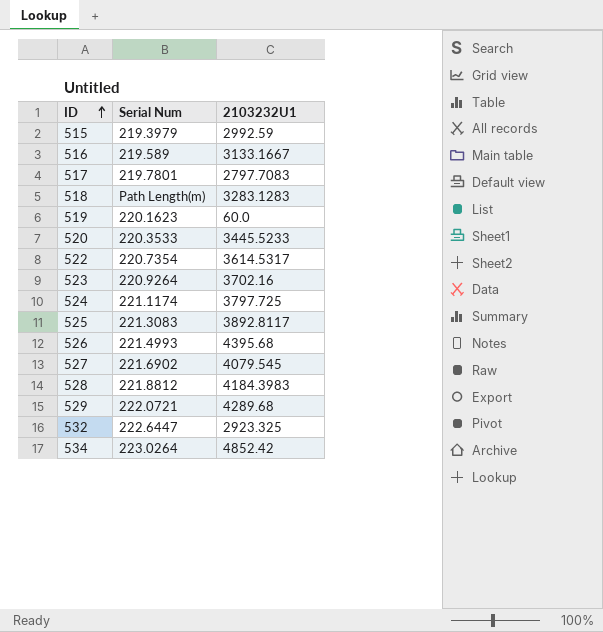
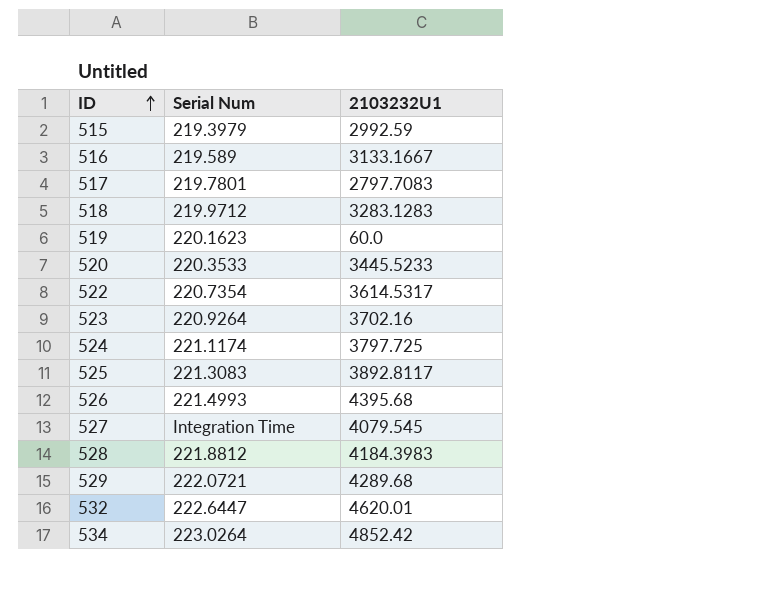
518 | Serial Num: Path Length(m) -> 219.9712
527 | Serial Num: 221.6902 -> Integration Time
532 | 2103232U1: 2923.325 -> 4620.01

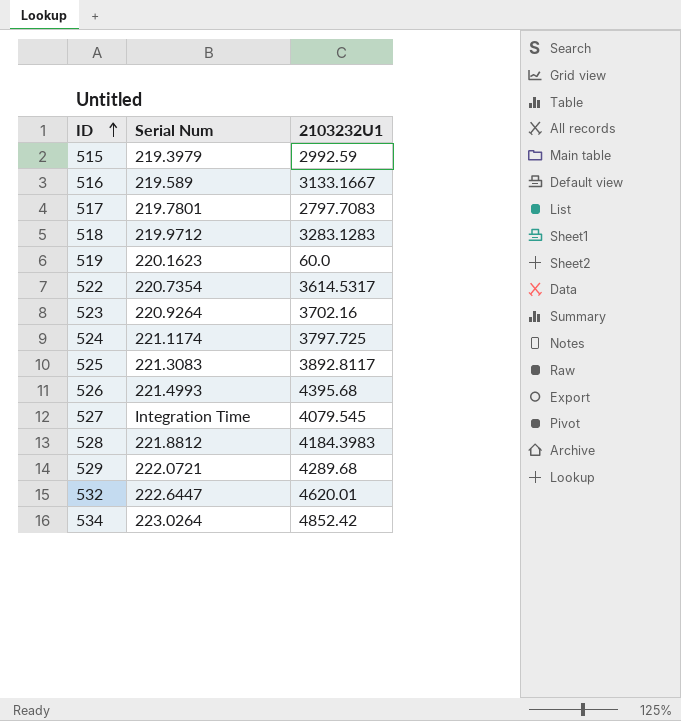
row 520: 220.3533 | 3445.5233 -> none

